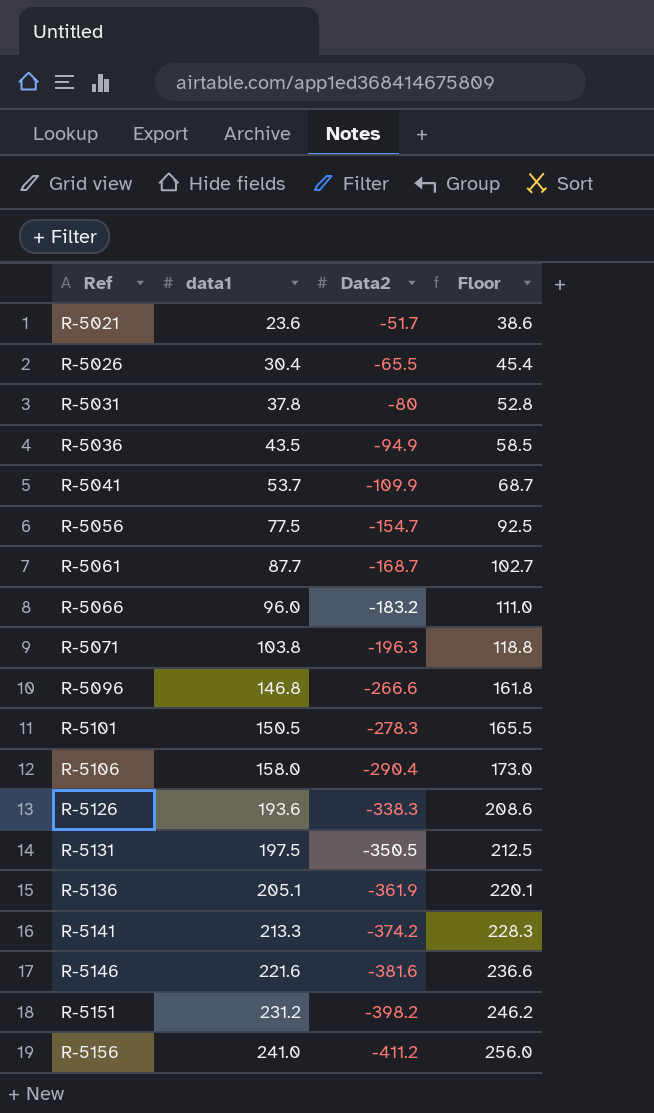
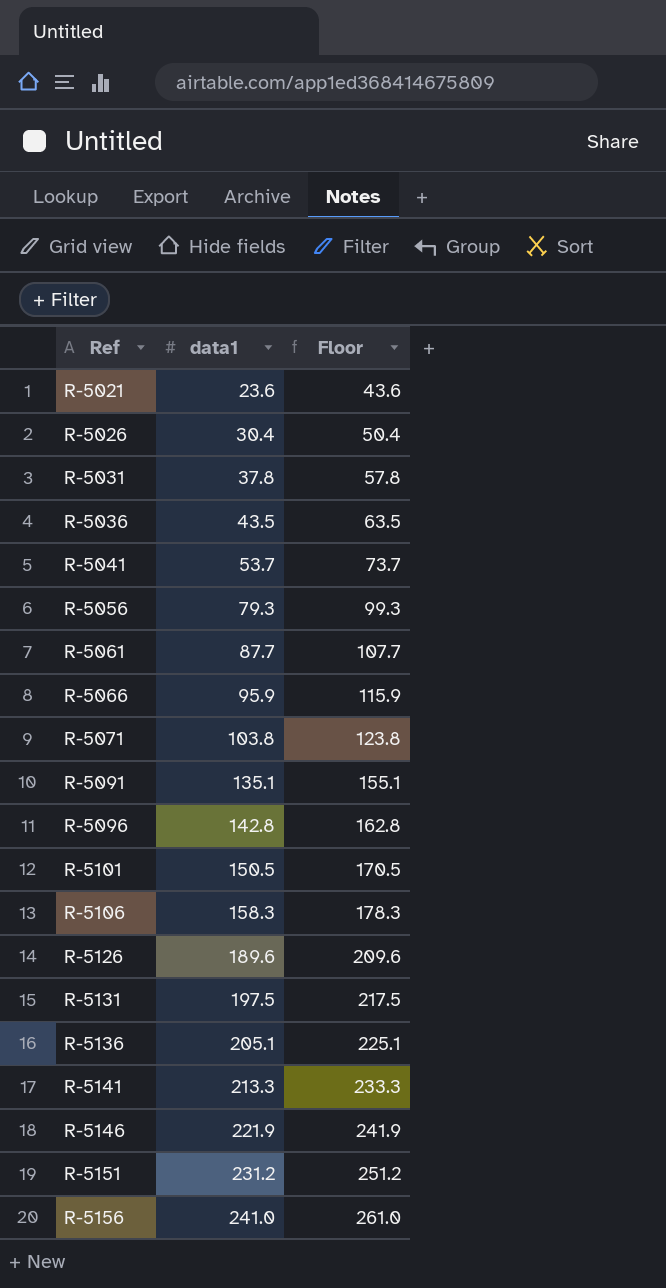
column Data2 | position: 3 -> none
column Floor | formula: [data1] + 15 -> [data1] + 20
R-5056 | data1: 77.5 -> 79.3
R-5066 | data1: 96.0 -> 95.9
row R-5091: none -> 135.1 | 155.1
R-5096 | data1: 146.8 -> 142.8
R-5106 | data1: 158.0 -> 158.3
R-5126 | data1: 193.6 -> 189.6
R-5146 | data1: 221.6 -> 221.9

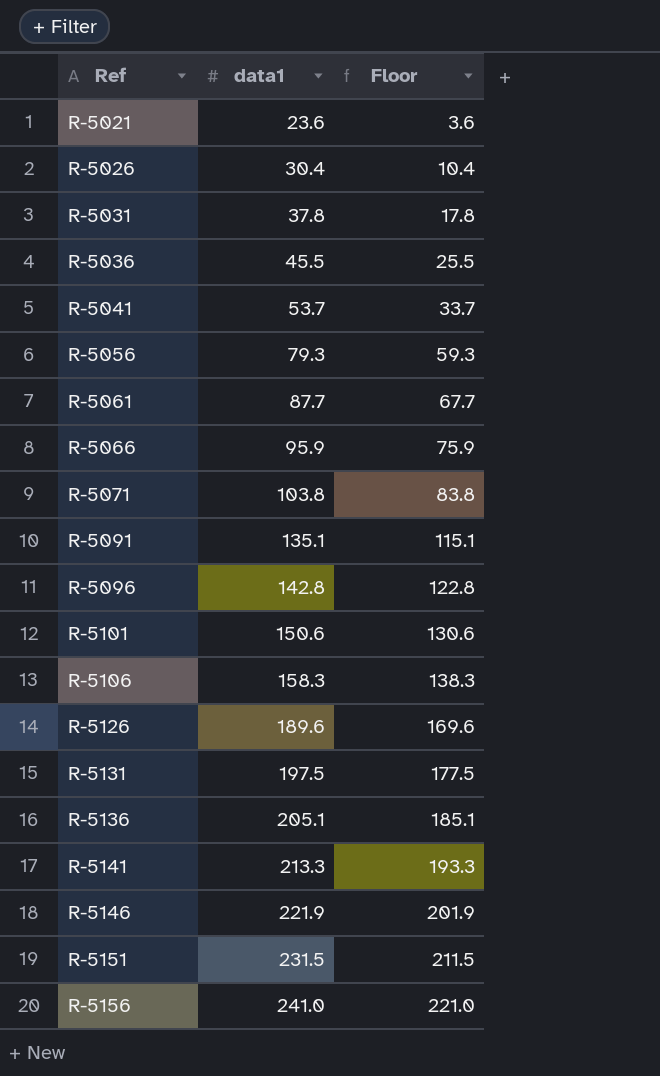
column Floor | formula: [data1] + 20 -> [data1] - 20
R-5036 | data1: 43.5 -> 45.5
R-5101 | data1: 150.5 -> 150.6
R-5151 | data1: 231.2 -> 231.5

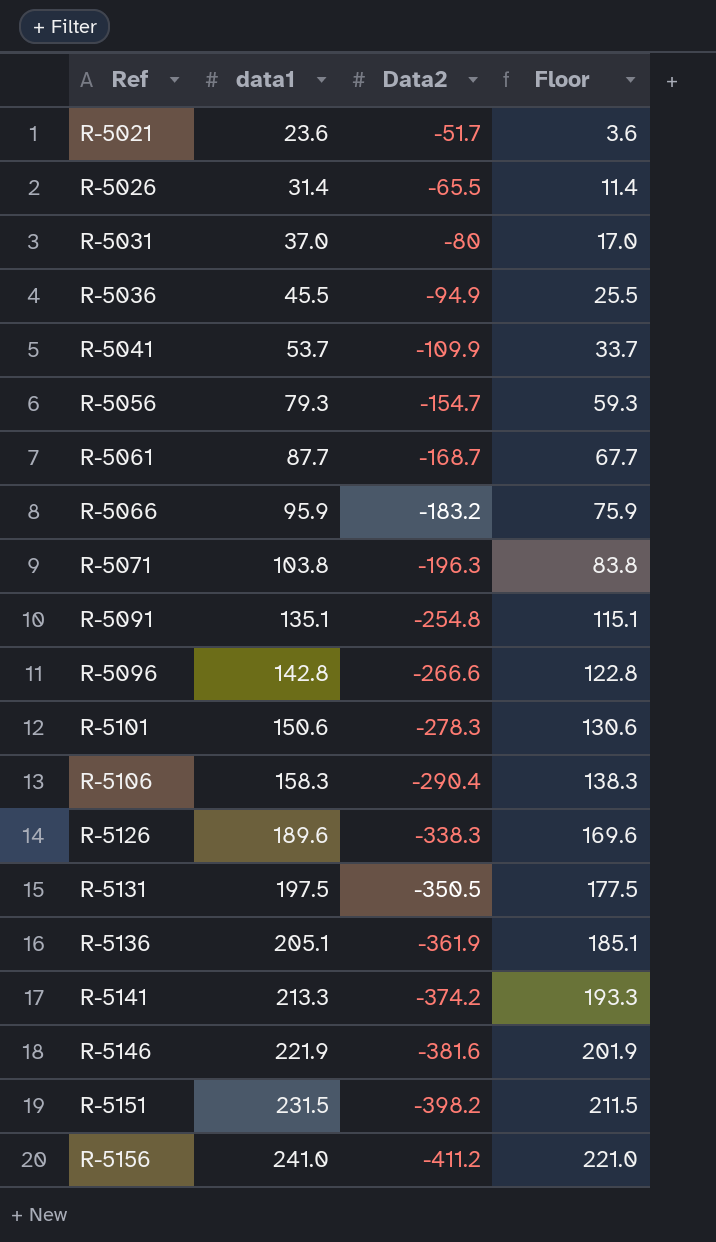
column Data2 | position: none -> 3
R-5026 | data1: 30.4 -> 31.4
R-5026 | Floor: 10.4 -> 11.4
R-5031 | data1: 37.8 -> 37.0
R-5031 | Floor: 17.8 -> 17.0

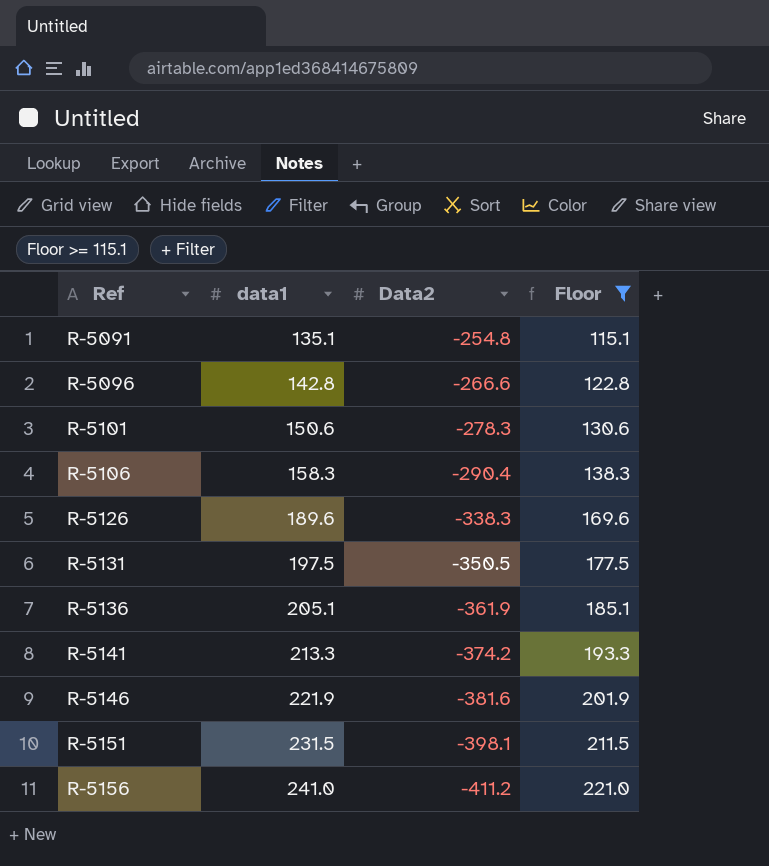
filter: none -> Floor >= 115.1
R-5151 | Data2: -398.2 -> -398.1

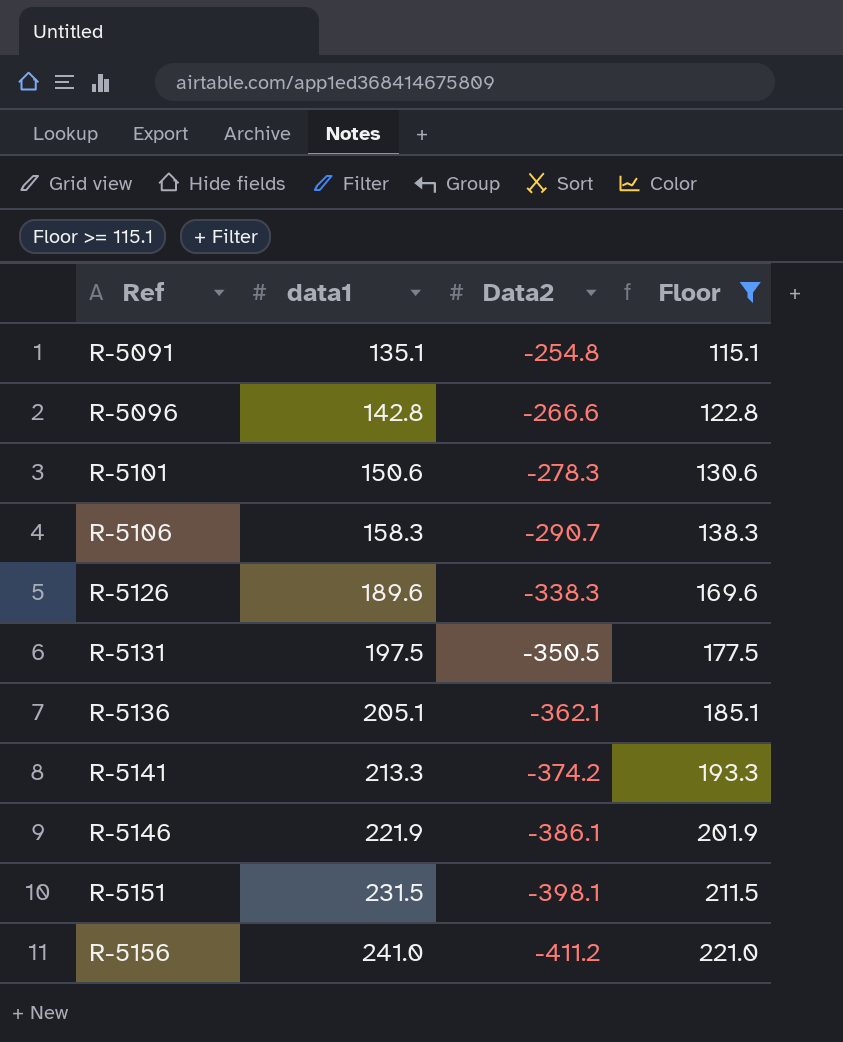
R-5106 | Data2: -290.4 -> -290.7
R-5136 | Data2: -361.9 -> -362.1
R-5146 | Data2: -381.6 -> -386.1

